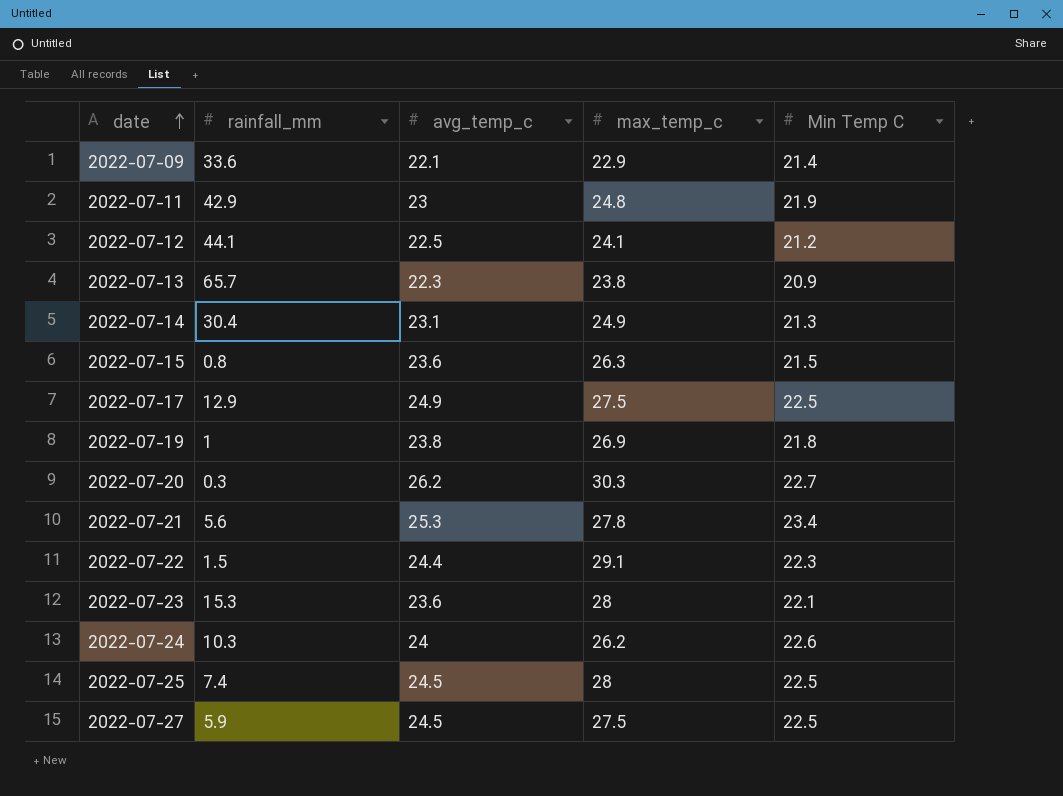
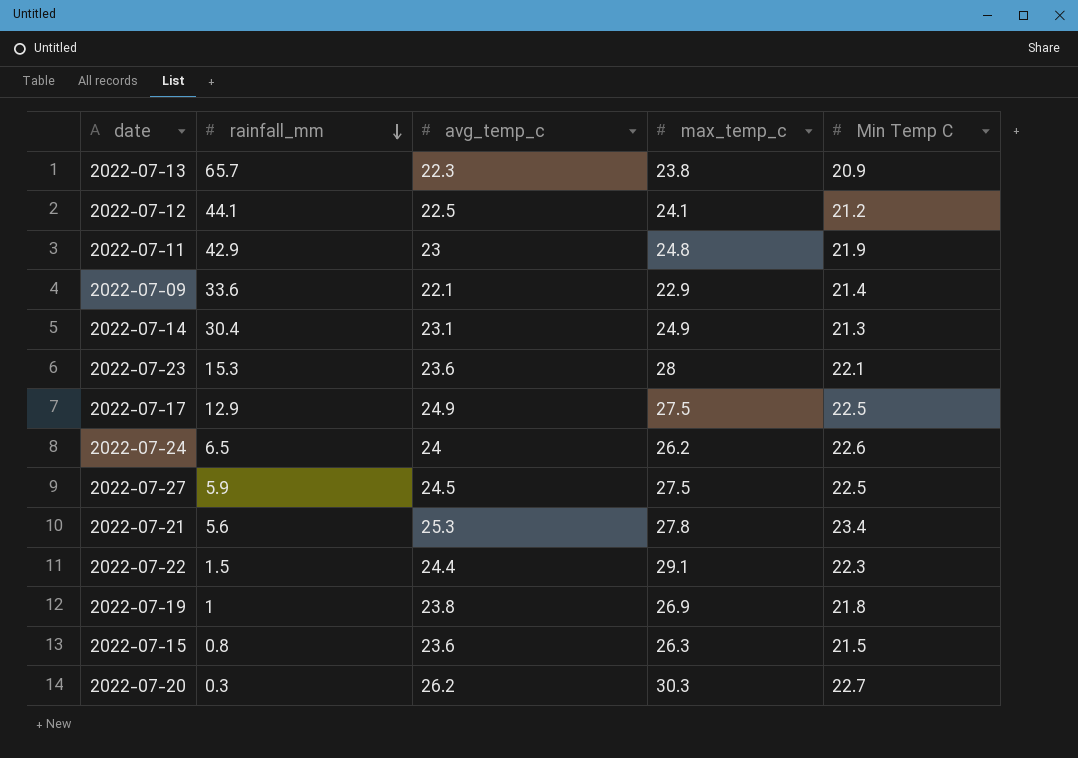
row order: date ascending -> rainfall_mm descending
row 2022-07-25: 7.4 | 24.5 | 28 | 22.5 -> none
2022-07-24 | rainfall_mm: 10.3 -> 6.5

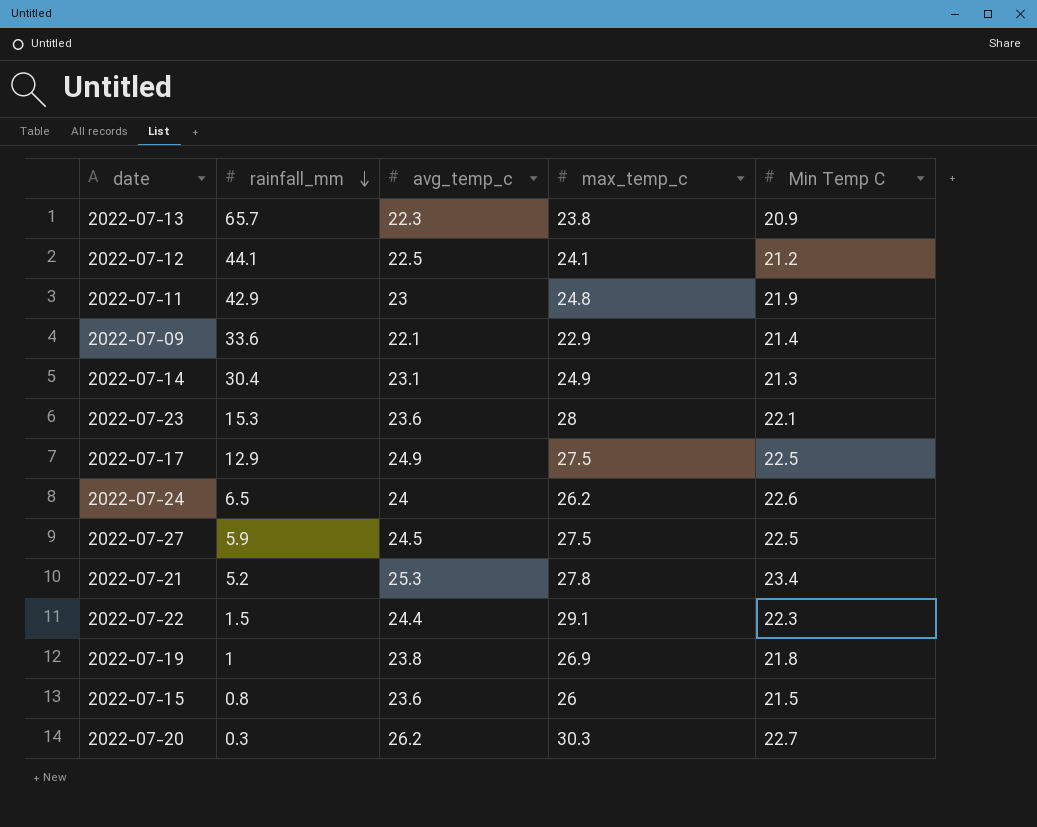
2022-07-21 | rainfall_mm: 5.6 -> 5.2
2022-07-15 | max_temp_c: 26.3 -> 26

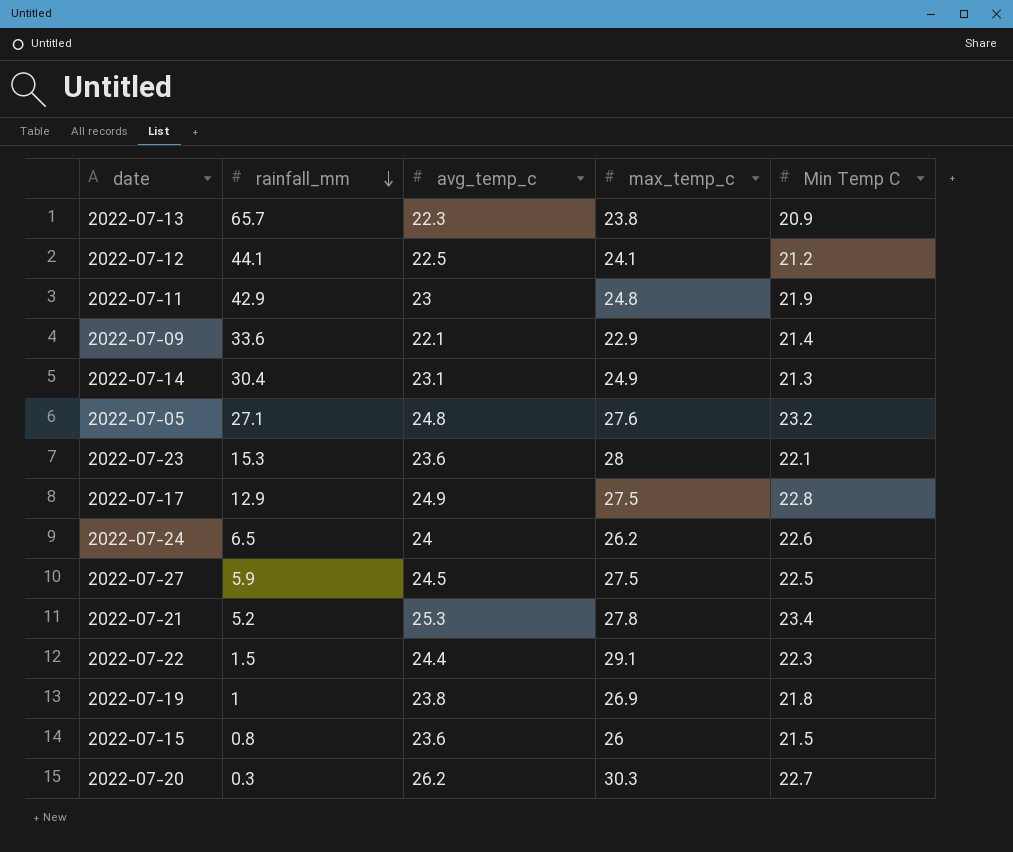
row 2022-07-05: none -> 27.1 | 24.8 | 27.6 | 23.2
2022-07-17 | Min Temp C: 22.5 -> 22.8

